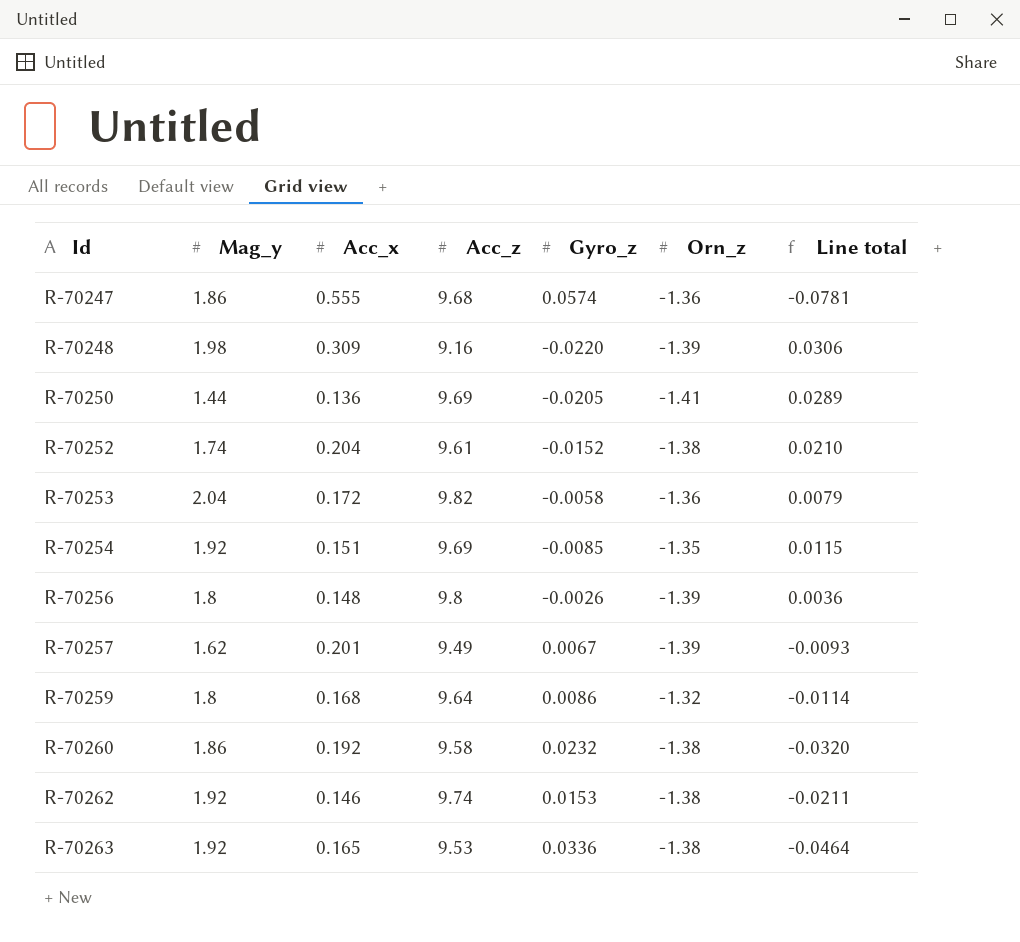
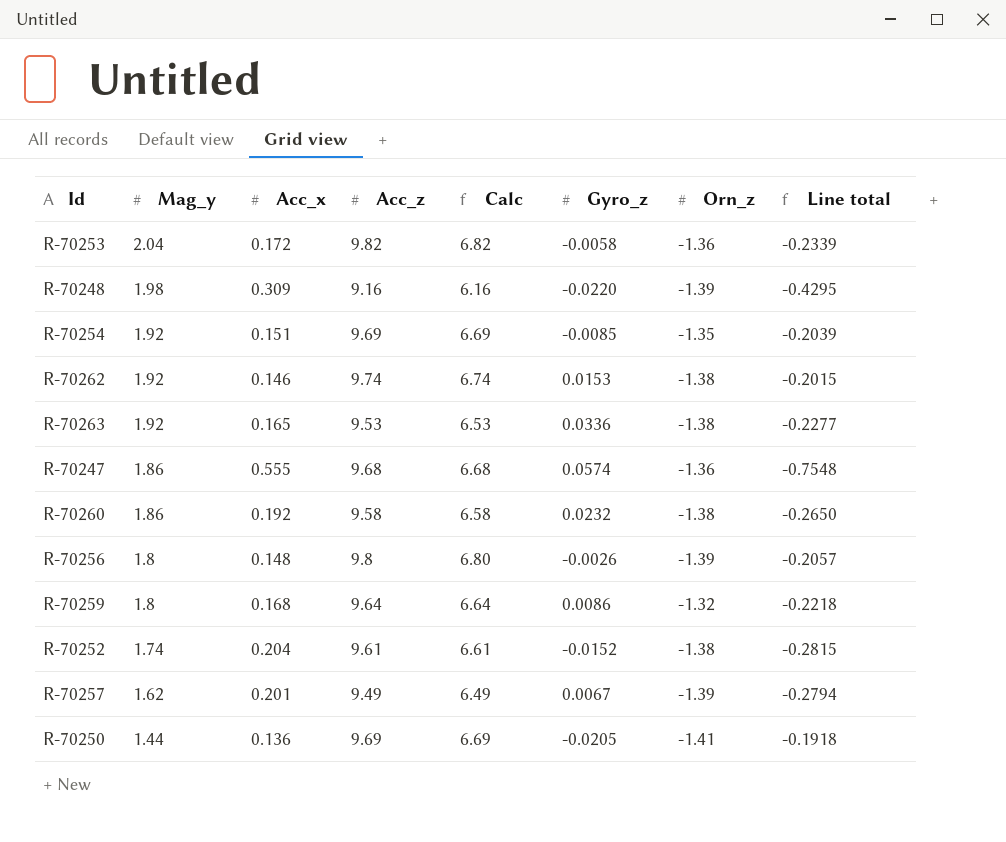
row order: Id ascending -> Mag_y descending
column Calc | formula: none -> [Acc_z] - 3
column Line total | formula: [Gyro_z] * [Orn_z] -> [Acc_x] * [Orn_z]

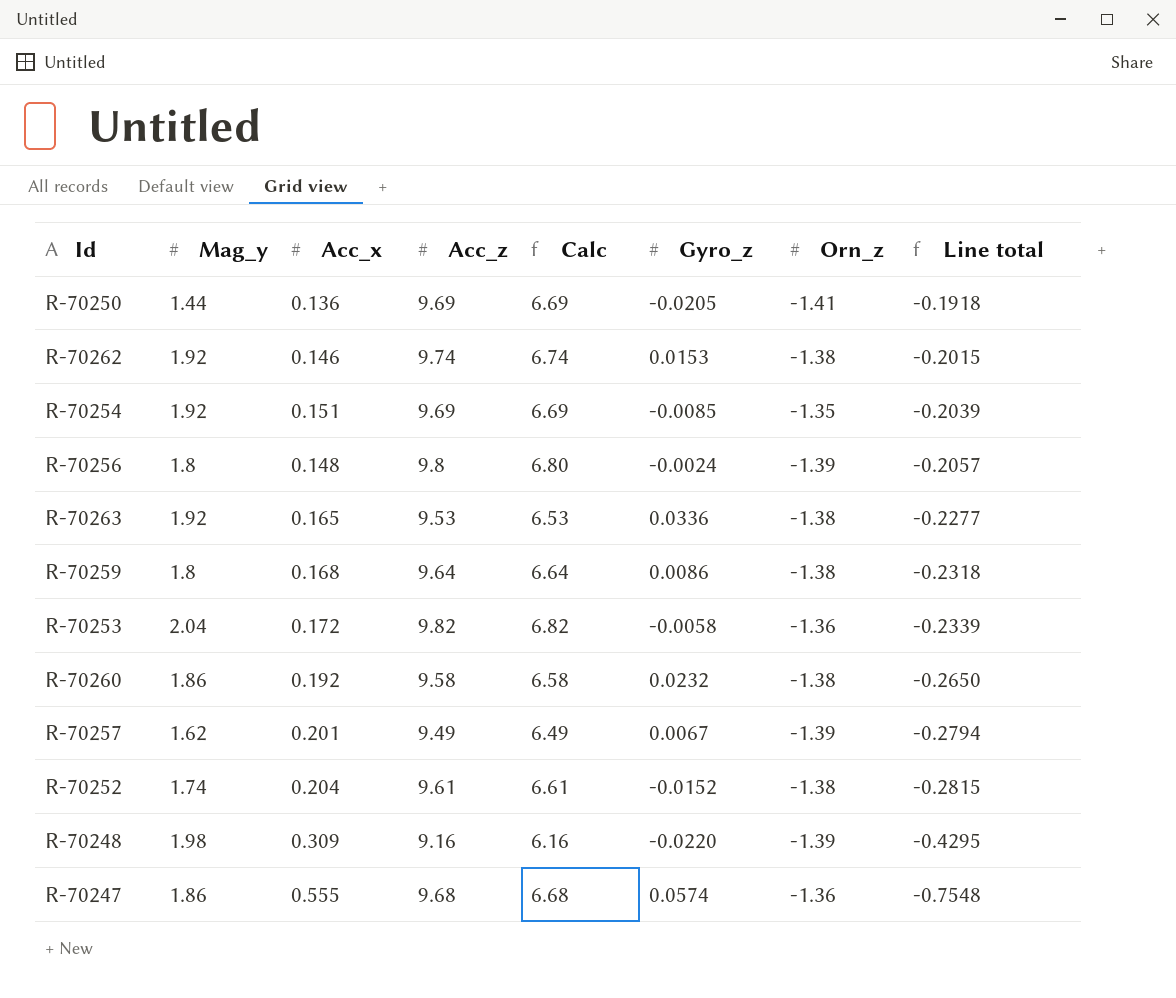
row order: Mag_y descending -> Line total descending
R-70256 | Gyro_z: -0.0026 -> -0.0024
R-70259 | Orn_z: -1.32 -> -1.38
R-70259 | Line total: -0.2218 -> -0.2318

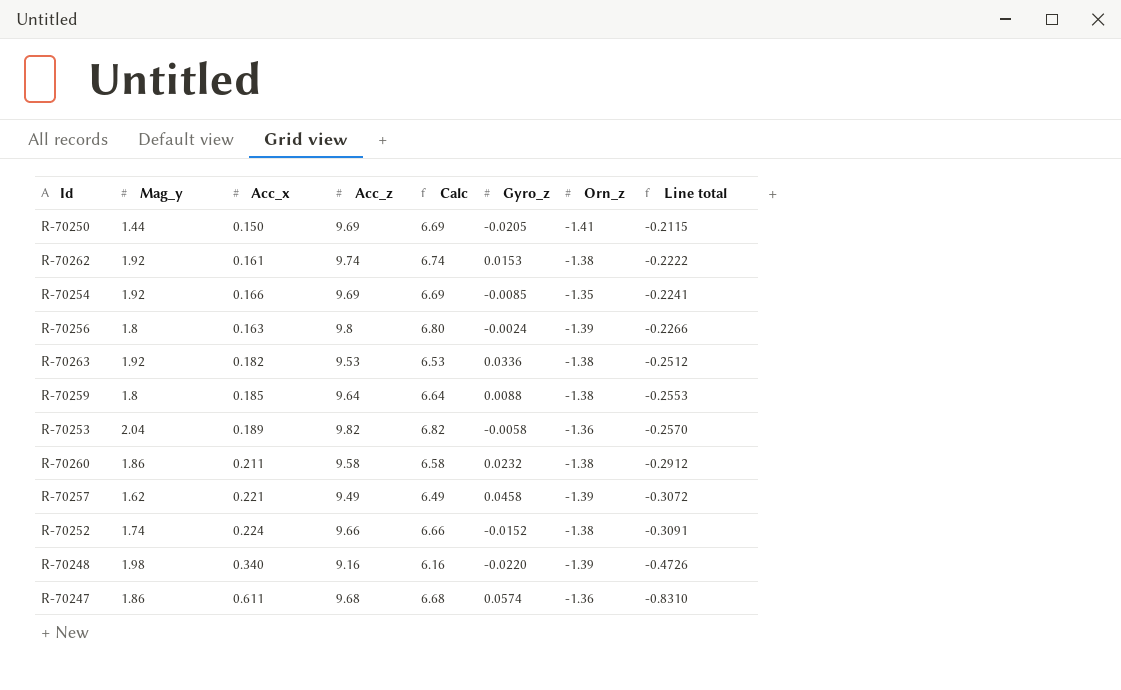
R-70250 | Acc_x: 0.136 -> 0.150
R-70250 | Line total: -0.1918 -> -0.2115
R-70262 | Acc_x: 0.146 -> 0.161
R-70262 | Line total: -0.2015 -> -0.2222
R-70254 | Acc_x: 0.151 -> 0.166
R-70254 | Line total: -0.2039 -> -0.2241
R-70256 | Acc_x: 0.148 -> 0.163
R-70256 | Line total: -0.2057 -> -0.2266
R-70263 | Acc_x: 0.165 -> 0.182
R-70263 | Line total: -0.2277 -> -0.2512
R-70259 | Acc_x: 0.168 -> 0.185
R-70259 | Gyro_z: 0.0086 -> 0.0088
R-70259 | Line total: -0.2318 -> -0.2553
R-70253 | Acc_x: 0.172 -> 0.189
R-70253 | Line total: -0.2339 -> -0.2570
R-70260 | Acc_x: 0.192 -> 0.211
R-70260 | Line total: -0.2650 -> -0.2912
R-70257 | Acc_x: 0.201 -> 0.221
R-70257 | Gyro_z: 0.0067 -> 0.0458
R-70257 | Line total: -0.2794 -> -0.3072
R-70252 | Acc_x: 0.204 -> 0.224
R-70252 | Acc_z: 9.61 -> 9.66
R-70252 | Calc: 6.61 -> 6.66
R-70252 | Line total: -0.2815 -> -0.3091
R-70248 | Acc_x: 0.309 -> 0.340
R-70248 | Line total: -0.4295 -> -0.4726
R-70247 | Acc_x: 0.555 -> 0.611
R-70247 | Line total: -0.7548 -> -0.8310

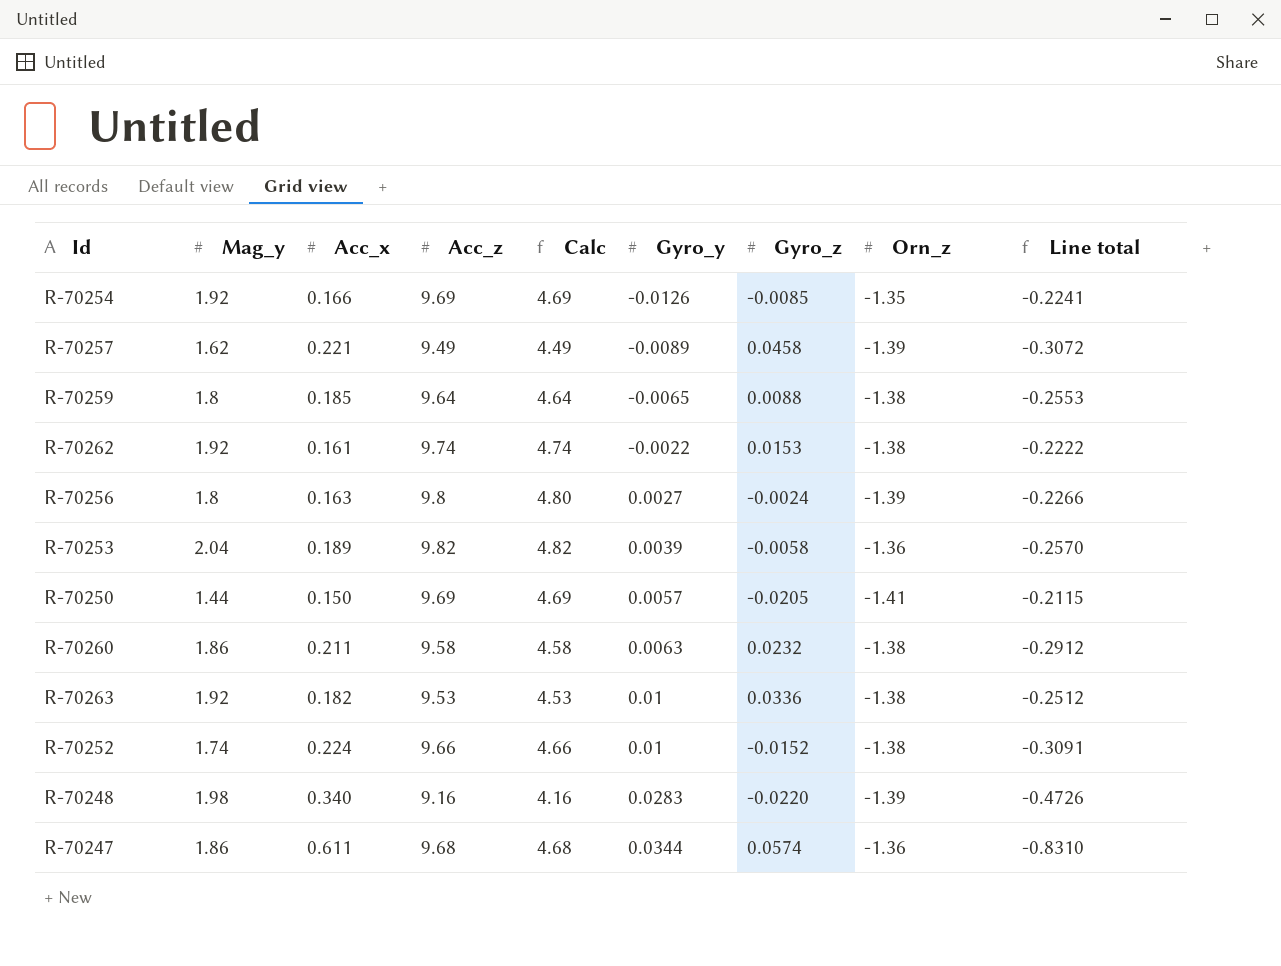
row order: Line total descending -> Gyro_y ascending
column Calc | formula: [Acc_z] - 3 -> [Acc_z] - 5
column Gyro_y | position: none -> 6

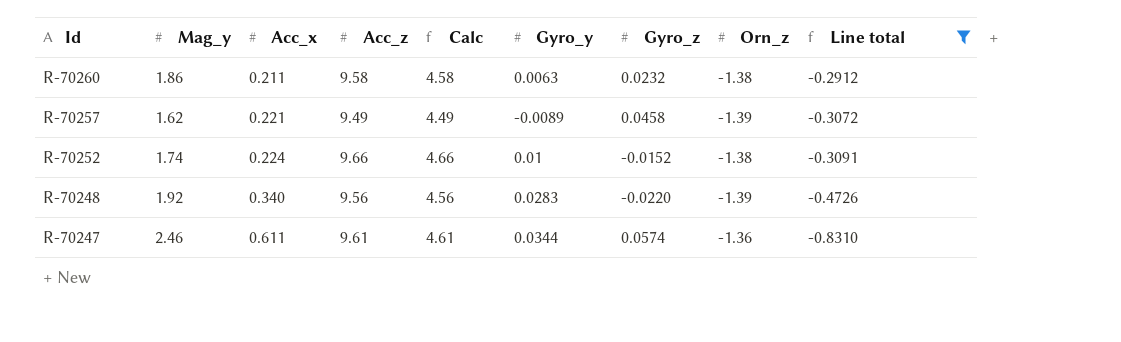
filter: none -> Line total <= -0.2912
row order: Gyro_y ascending -> Id descending
R-70248 | Mag_y: 1.98 -> 1.92
R-70248 | Acc_z: 9.16 -> 9.56
R-70248 | Calc: 4.16 -> 4.56
R-70247 | Mag_y: 1.86 -> 2.46
R-70247 | Acc_z: 9.68 -> 9.61
R-70247 | Calc: 4.68 -> 4.61

